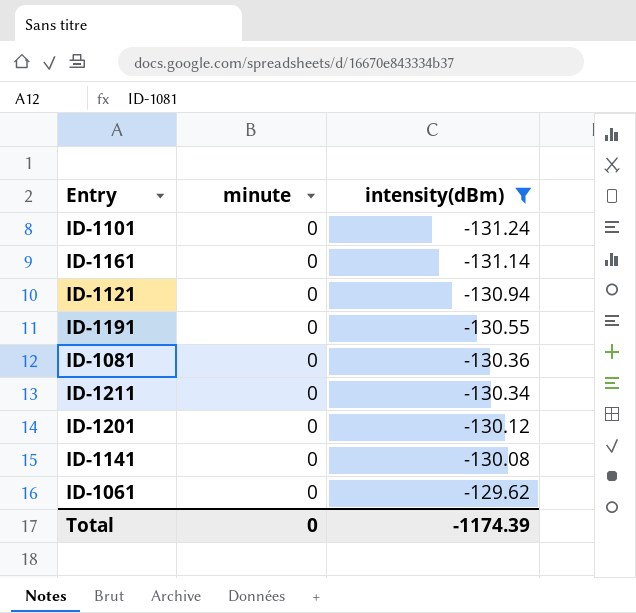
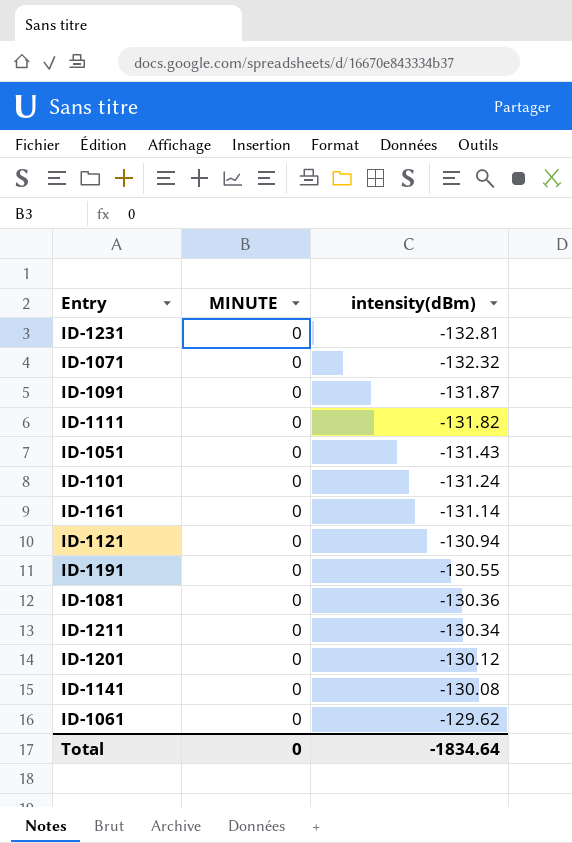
filter: intensity(dBm) >= -131.24 -> none
column name: minute -> MINUTE
Total | intensity(dBm): -1174.39 -> -1834.64

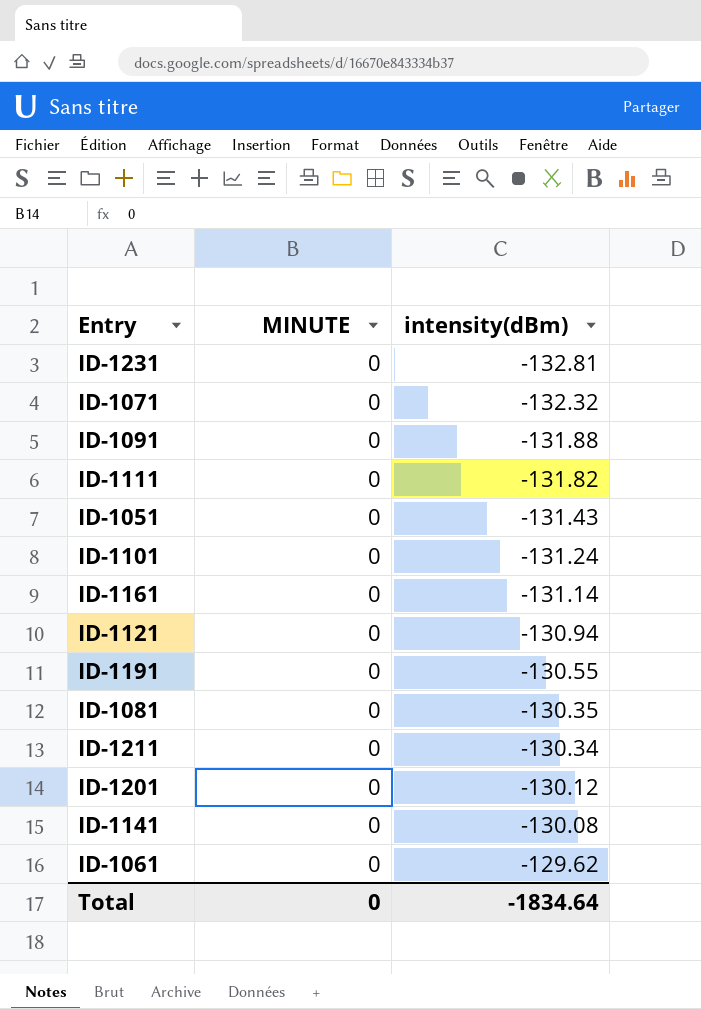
ID-1091 | intensity(dBm): -131.87 -> -131.88
ID-1081 | intensity(dBm): -130.36 -> -130.35

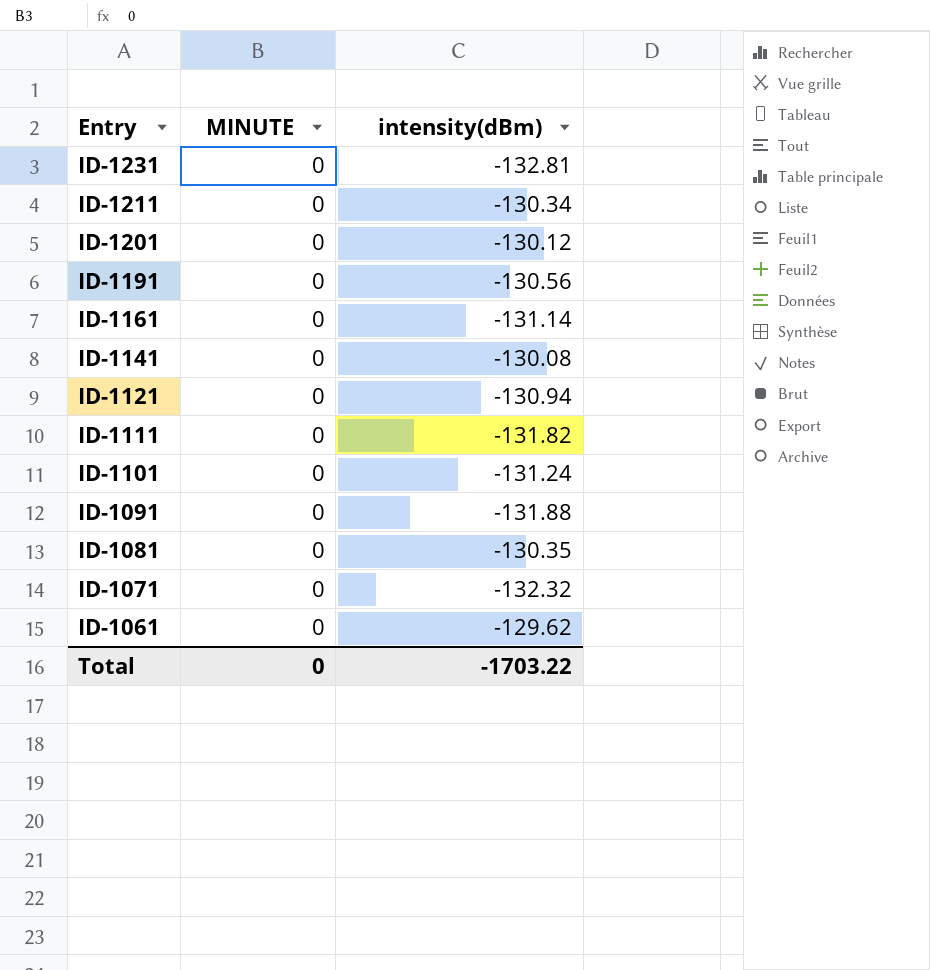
row order: intensity(dBm) ascending -> Entry descending
row ID-1051: 0 | -131.43 -> none
ID-1191 | intensity(dBm): -130.55 -> -130.56
Total | intensity(dBm): -1834.64 -> -1703.22

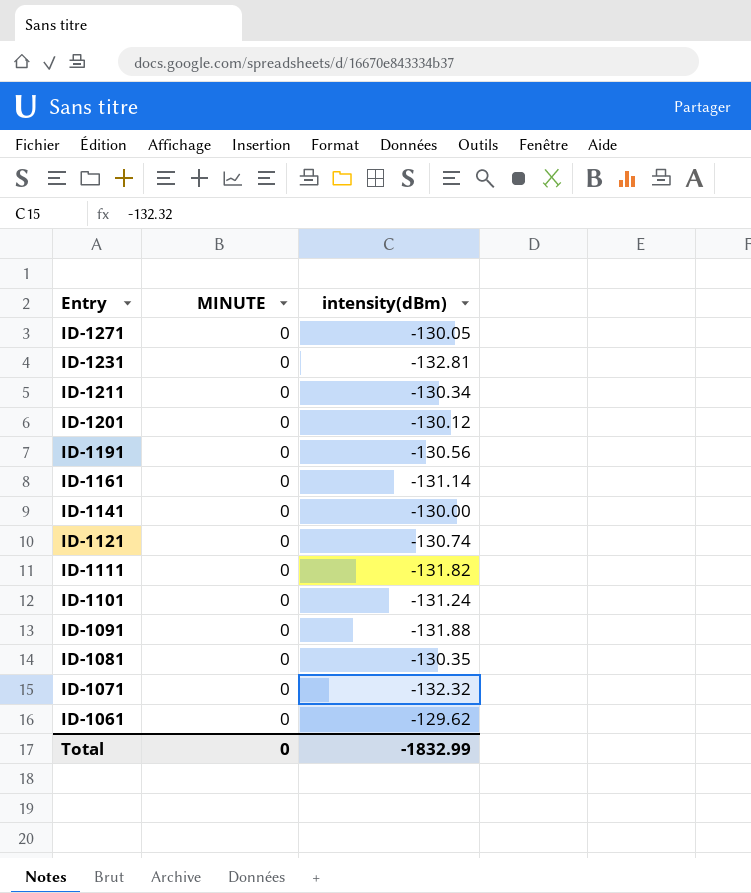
row ID-1271: none -> 0 | -130.05
ID-1141 | intensity(dBm): -130.08 -> -130.00
ID-1121 | intensity(dBm): -130.94 -> -130.74
Total | intensity(dBm): -1703.22 -> -1832.99

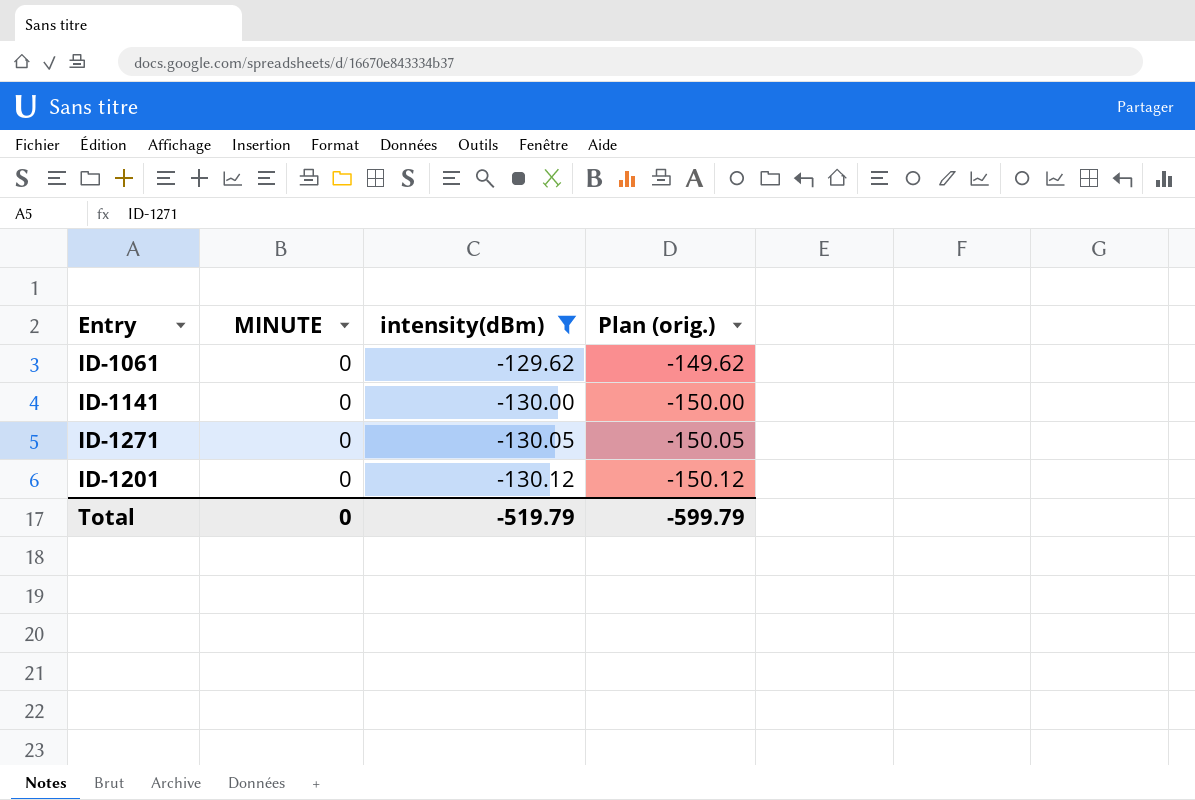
filter: none -> intensity(dBm) >= -130.12
row order: Entry descending -> intensity(dBm) descending
column Plan (orig.) | formula: none -> [intensity(dBm)] - 20
Total | intensity(dBm): -1832.99 -> -519.79

